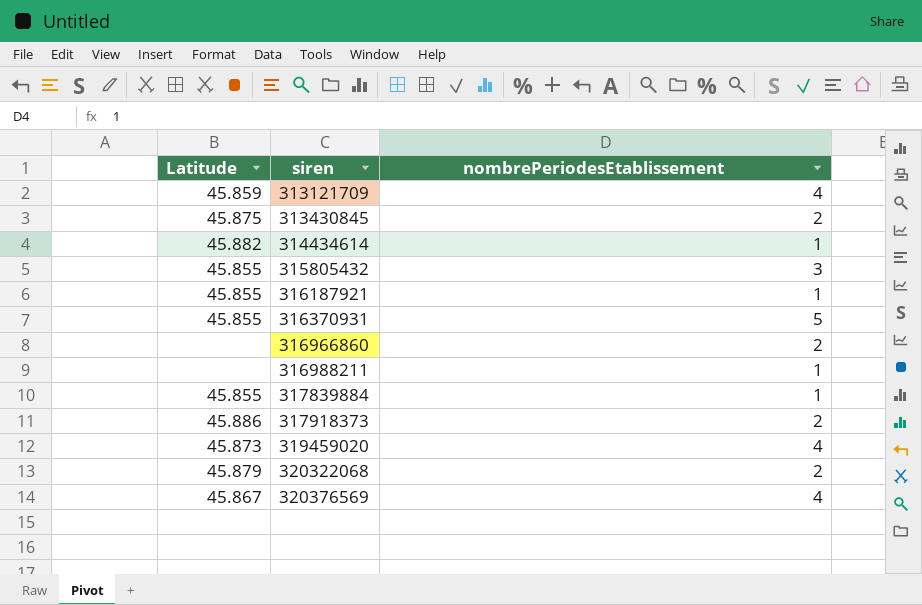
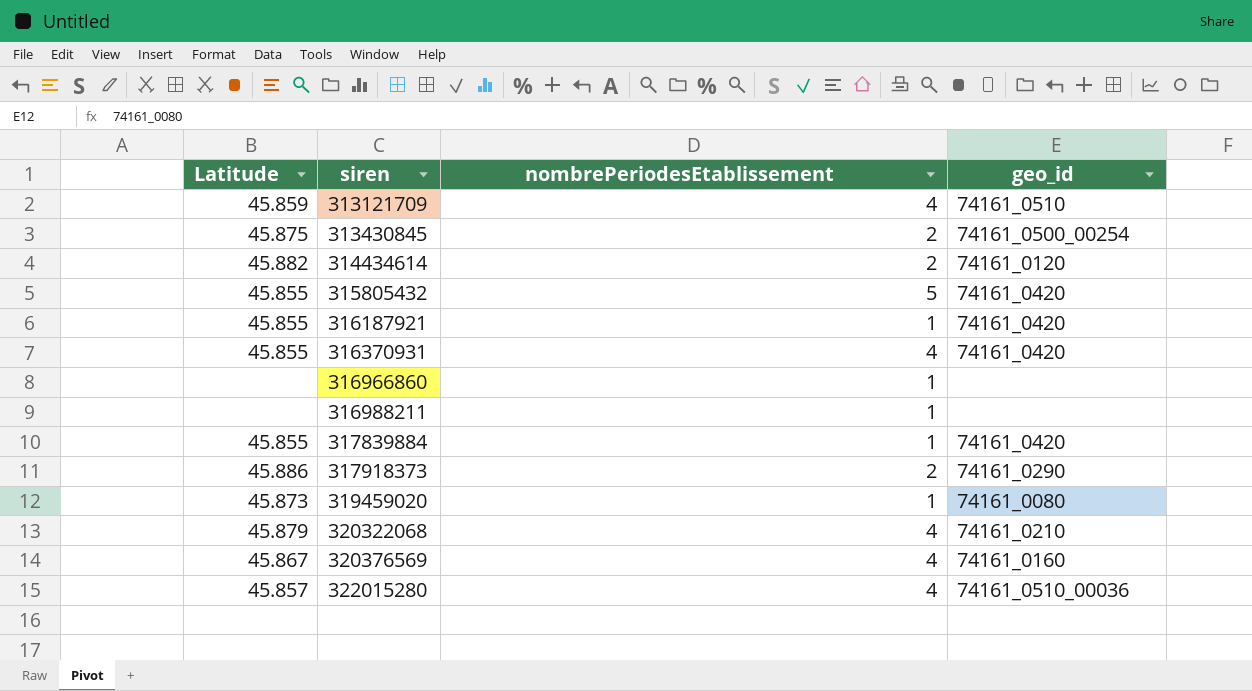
column geo_id | position: none -> 4
314434614 | nombrePeriodesEtablissement: 1 -> 2
315805432 | nombrePeriodesEtablissement: 3 -> 5
316370931 | nombrePeriodesEtablissement: 5 -> 4
316966860 | nombrePeriodesEtablissement: 2 -> 1
319459020 | nombrePeriodesEtablissement: 4 -> 1
320322068 | nombrePeriodesEtablissement: 2 -> 4
row 322015280: none -> 45.857 | 4 | 74161_0510_00036

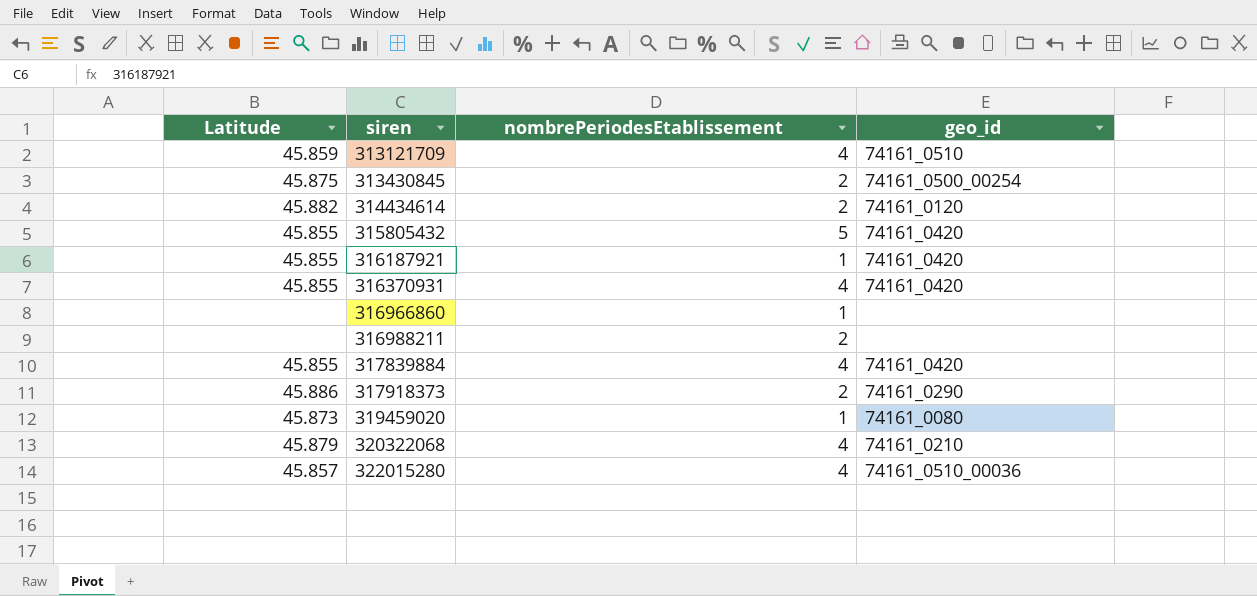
row 320376569: 45.867 | 4 | 74161_0160 -> none
316988211 | nombrePeriodesEtablissement: 1 -> 2
317839884 | nombrePeriodesEtablissement: 1 -> 4

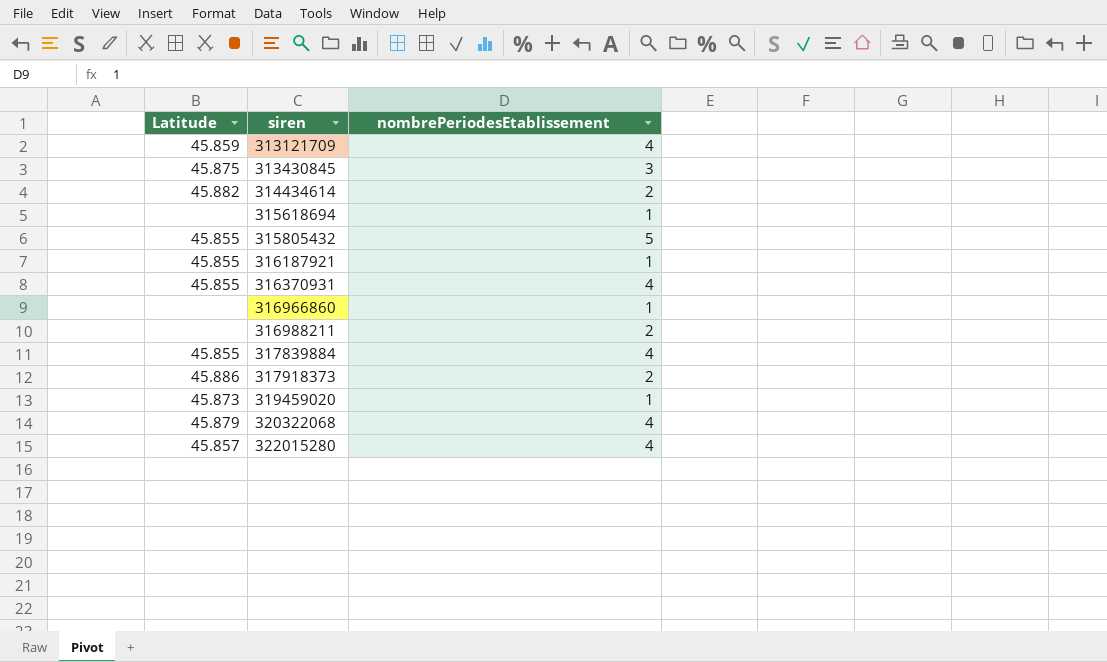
column geo_id | position: 4 -> none
313430845 | nombrePeriodesEtablissement: 2 -> 3
row 315618694: none -> none | 1

